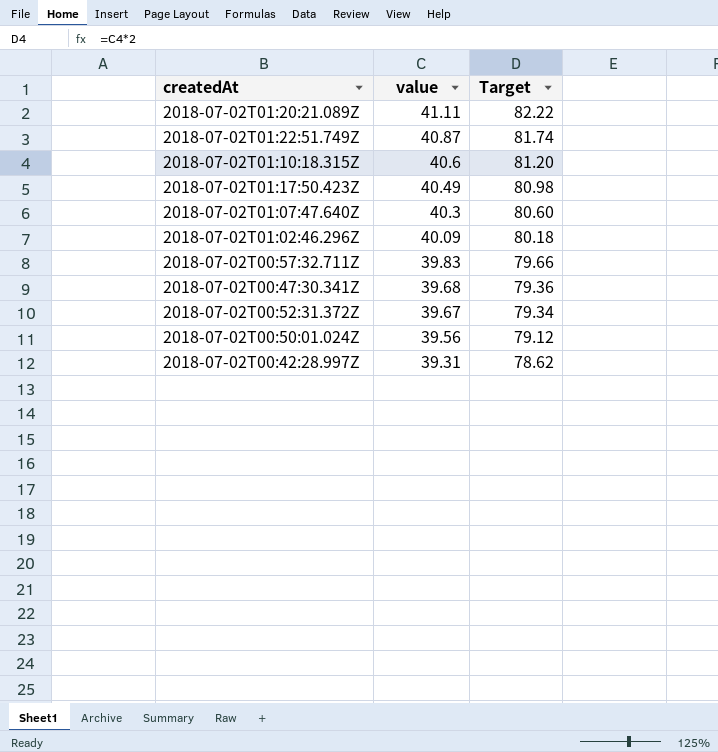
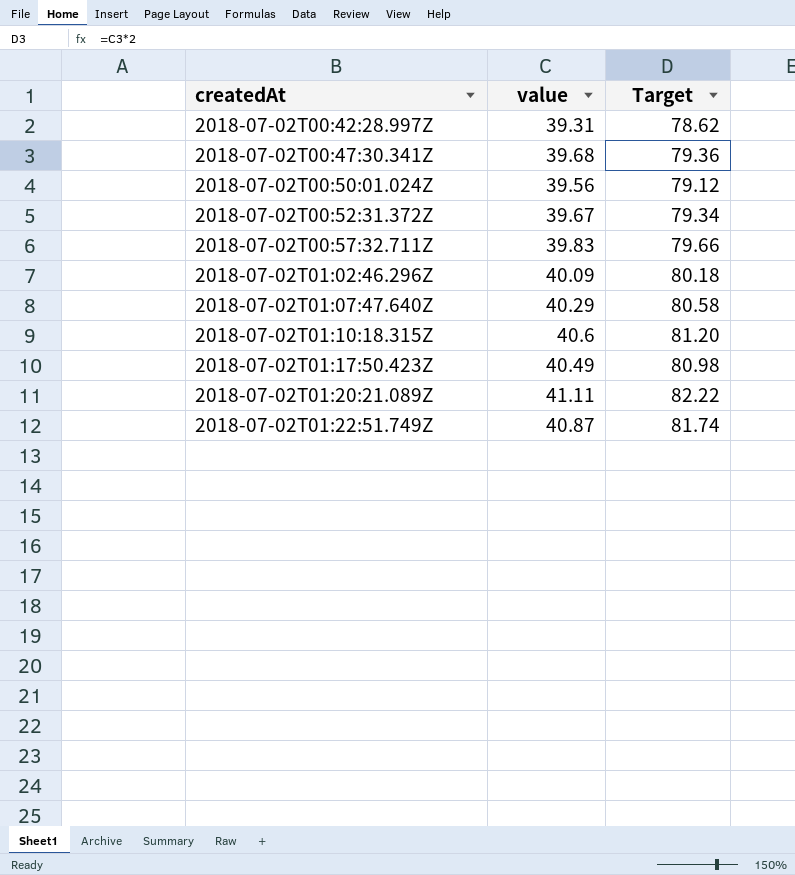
row order: value descending -> createdAt ascending
2018-07-02T01:07:47.640Z | value: 40.3 -> 40.29
2018-07-02T01:07:47.640Z | Target: 80.60 -> 80.58

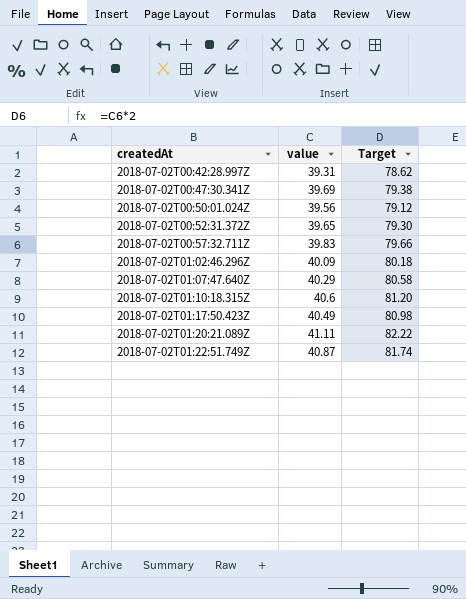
2018-07-02T00:47:30.341Z | value: 39.68 -> 39.69
2018-07-02T00:47:30.341Z | Target: 79.36 -> 79.38
2018-07-02T00:52:31.372Z | value: 39.67 -> 39.65
2018-07-02T00:52:31.372Z | Target: 79.34 -> 79.30

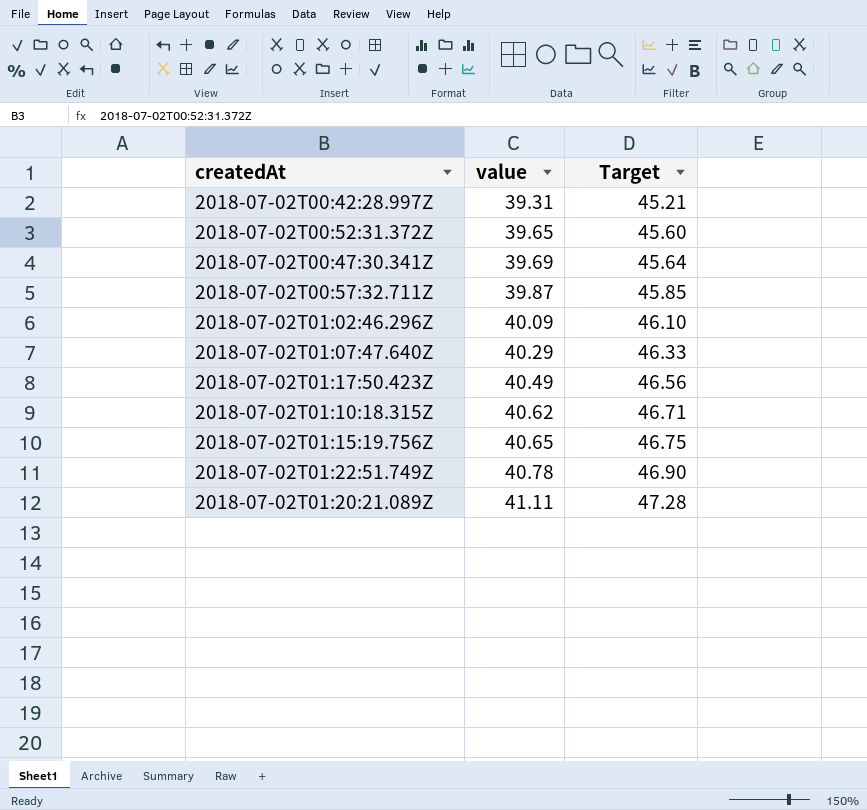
row order: createdAt ascending -> value ascending
column Target | formula: [value] * 2 -> [value] * 1.15
row 2018-07-02T00:50:01.024Z: 39.56 | 79.12 -> none
2018-07-02T00:57:32.711Z | value: 39.83 -> 39.87
2018-07-02T01:10:18.315Z | value: 40.6 -> 40.62
row 2018-07-02T01:15:19.756Z: none -> 40.65 | 46.75
2018-07-02T01:22:51.749Z | value: 40.87 -> 40.78

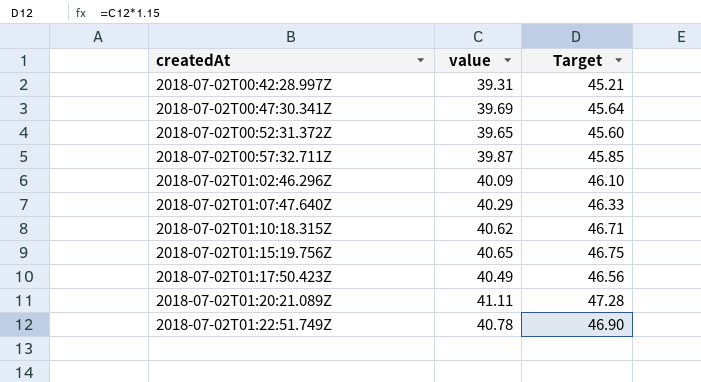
row order: value ascending -> createdAt ascending

